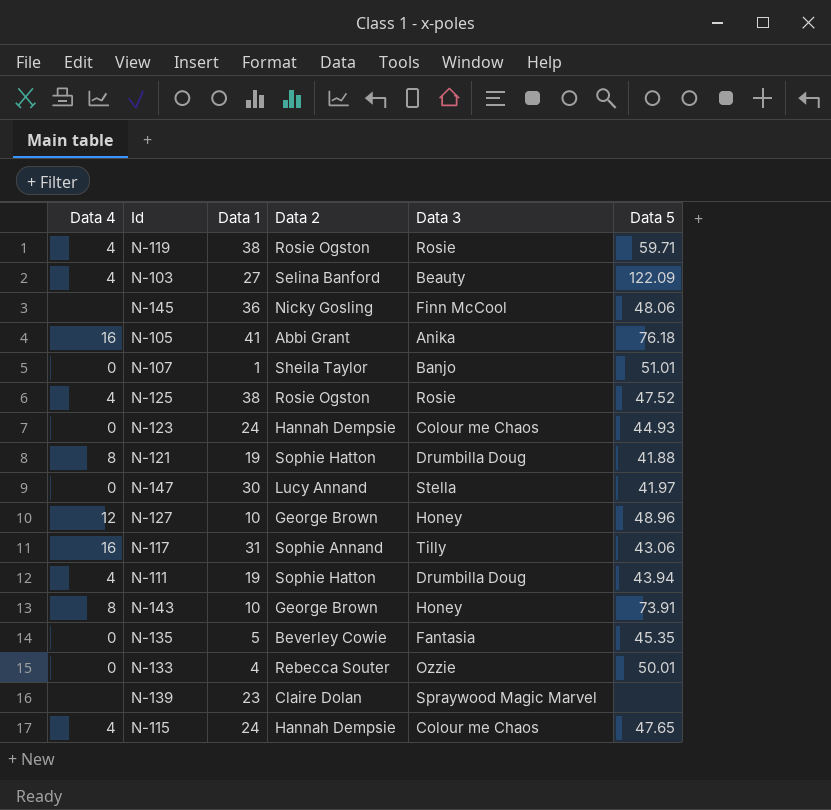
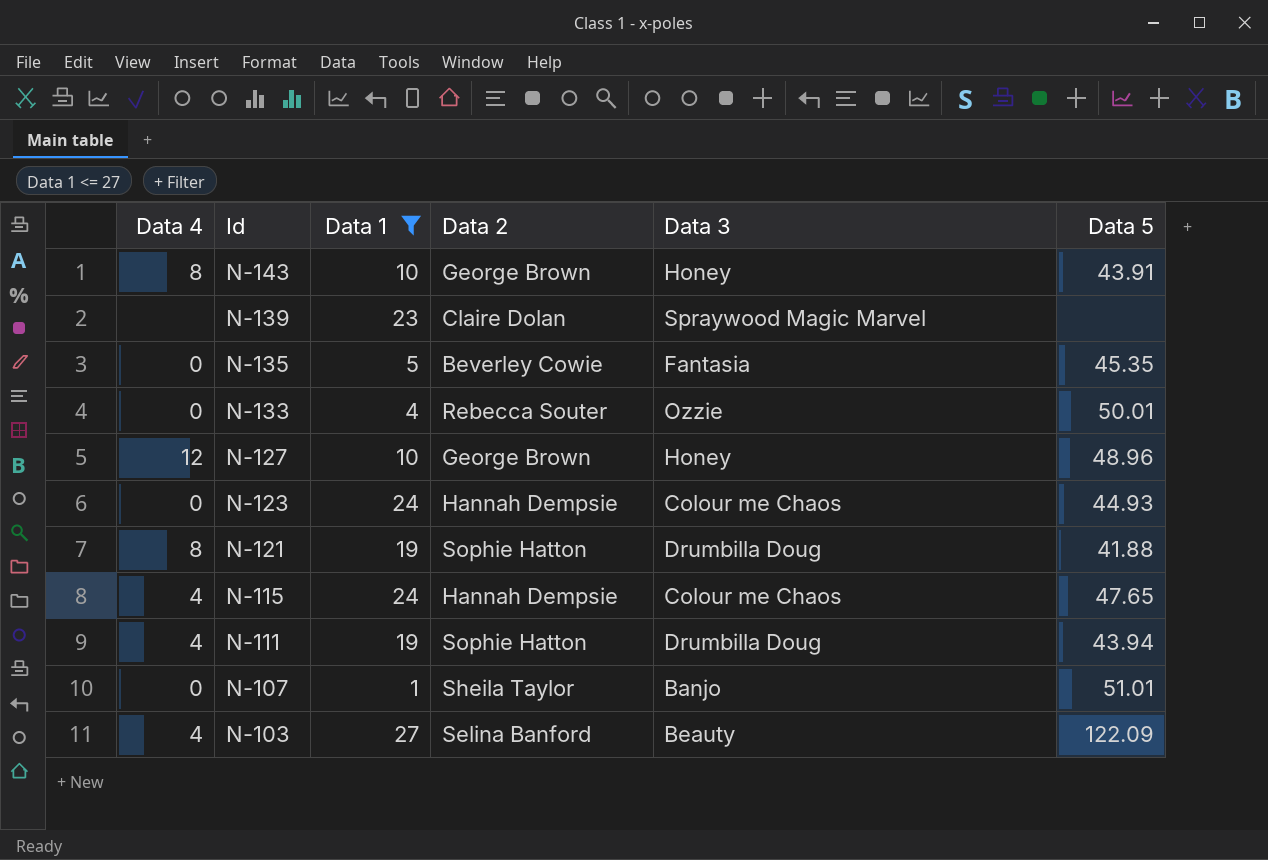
filter: none -> Data 1 <= 27
row order: none -> Id descending
N-143 | Data 5: 73.91 -> 43.91

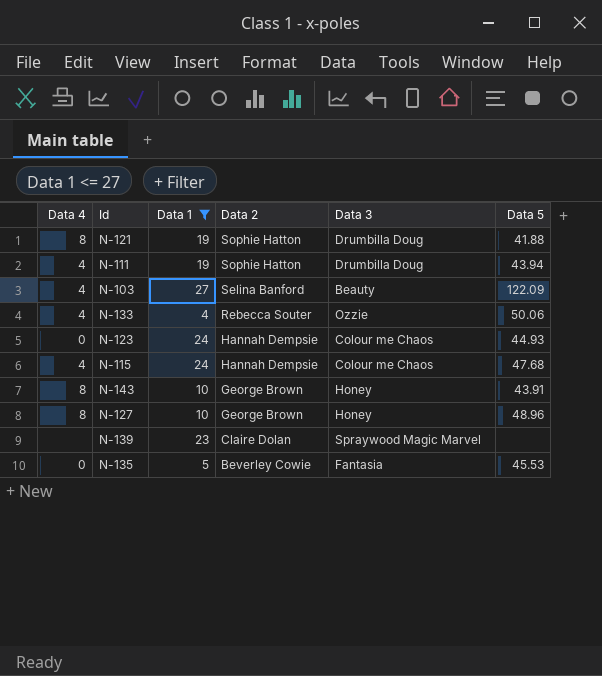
row order: Id descending -> Data 2 descending
row N-107: 0 | 1 | Sheila Taylor | Banjo | 51.01 -> none
N-133 | Data 4: 0 -> 4
N-133 | Data 5: 50.01 -> 50.06
N-115 | Data 5: 47.65 -> 47.68
N-127 | Data 4: 12 -> 8
N-135 | Data 5: 45.35 -> 45.53

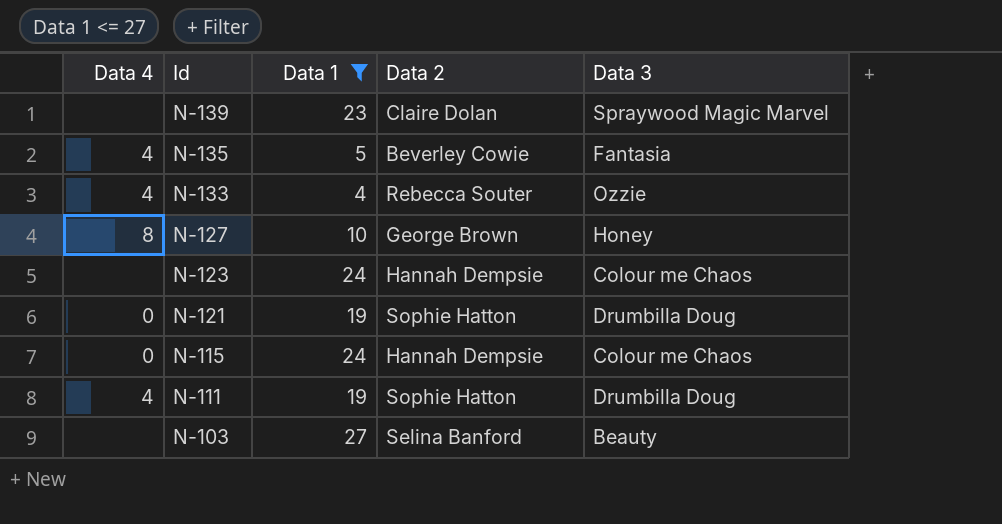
row order: Data 2 descending -> Id descending
column Data 5 | position: 6 -> none
row N-143: 8 | 10 | George Brown | Honey | 43.91 -> none
N-135 | Data 4: 0 -> 4
N-123 | Data 4: 0 -> none
N-121 | Data 4: 8 -> 0
N-115 | Data 4: 4 -> 0
N-103 | Data 4: 4 -> none

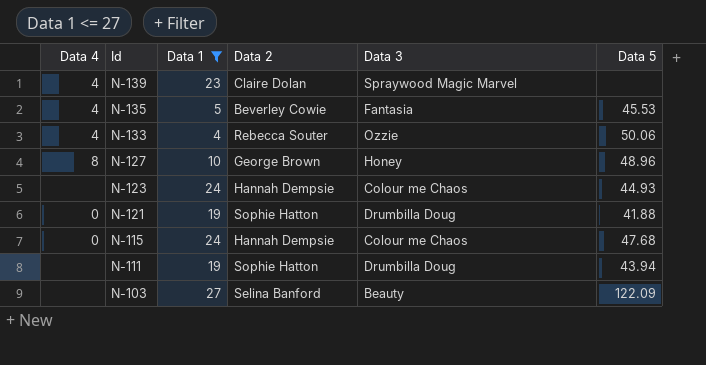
column Data 5 | position: none -> 6
N-139 | Data 4: none -> 4
N-111 | Data 4: 4 -> none

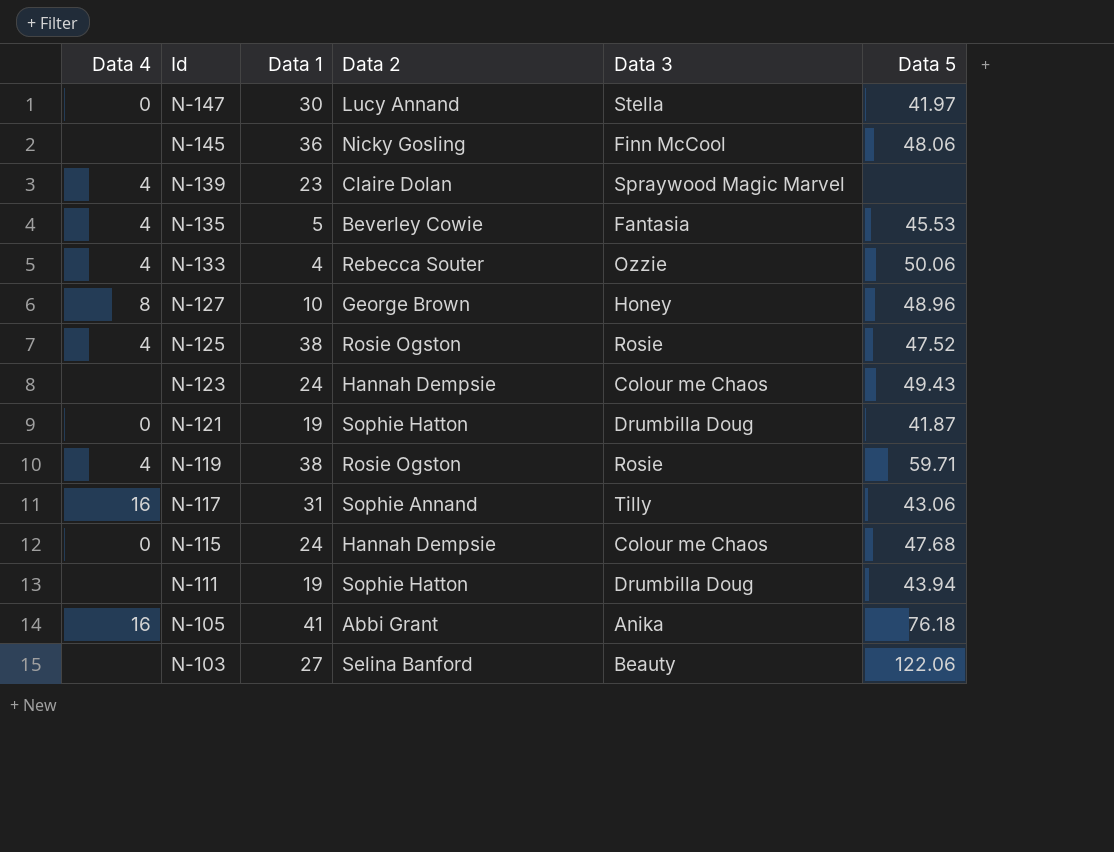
filter: Data 1 <= 27 -> none
N-123 | Data 5: 44.93 -> 49.43
N-121 | Data 5: 41.88 -> 41.87
N-103 | Data 5: 122.09 -> 122.06

